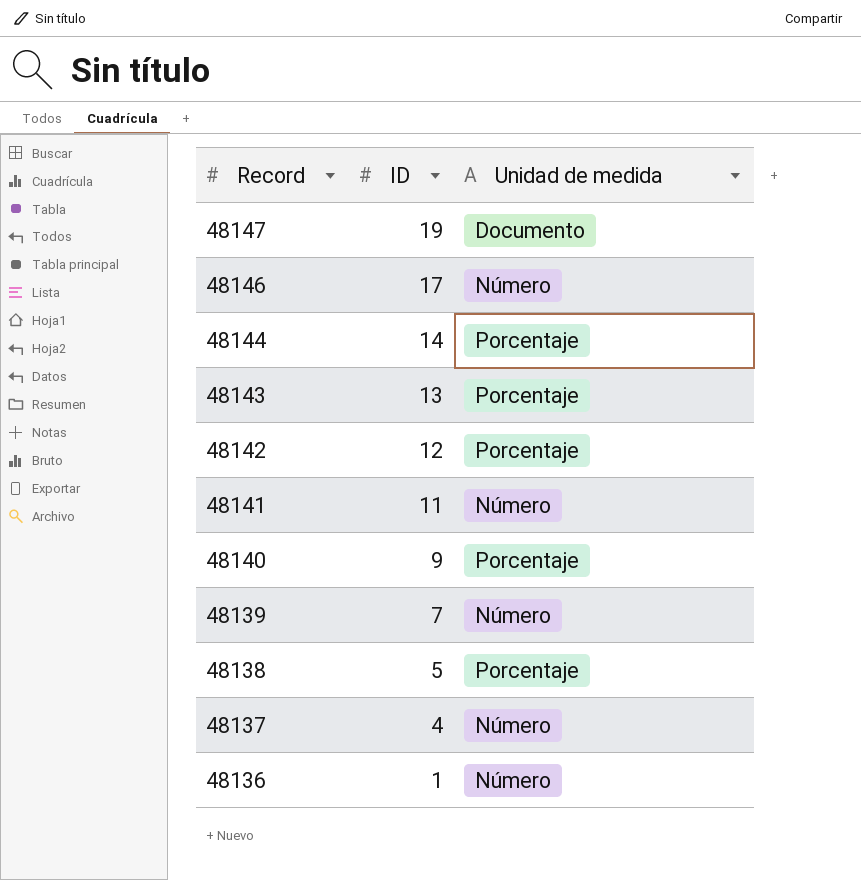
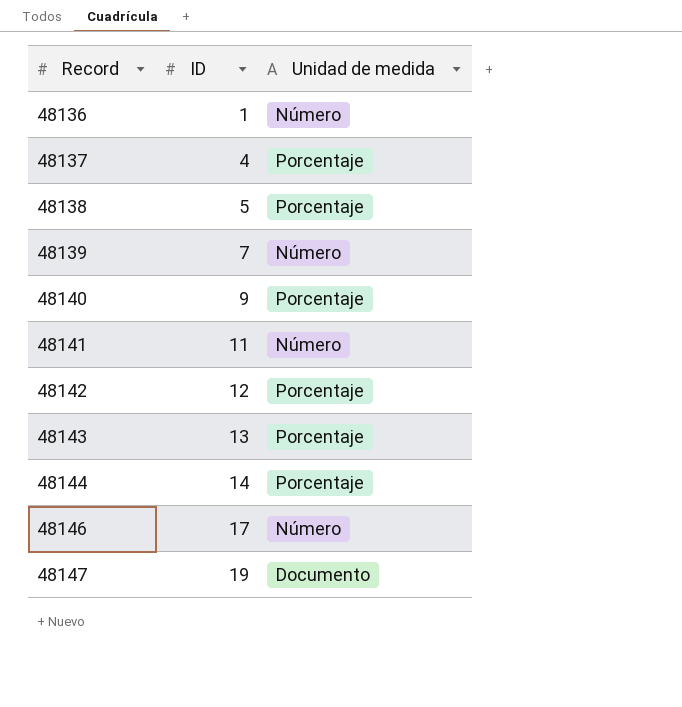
row order: Record descending -> Record ascending
48137 | Unidad de medida: Número -> Porcentaje

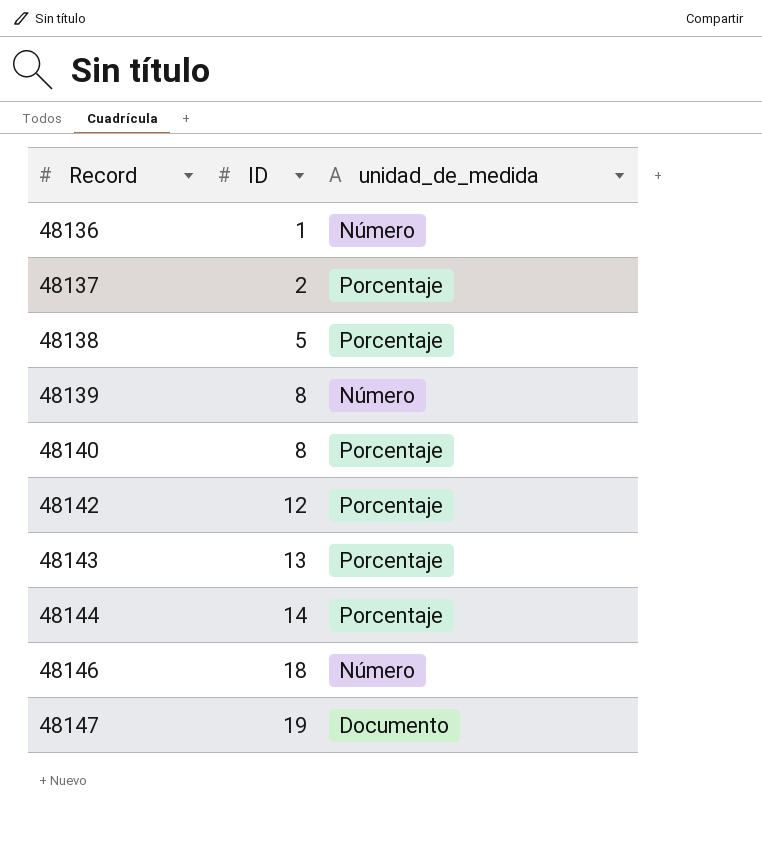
column name: Unidad de medida -> unidad_de_medida
row 48141: 11 | Número -> none
48137 | ID: 4 -> 2
48139 | ID: 7 -> 8
48140 | ID: 9 -> 8
48146 | ID: 17 -> 18

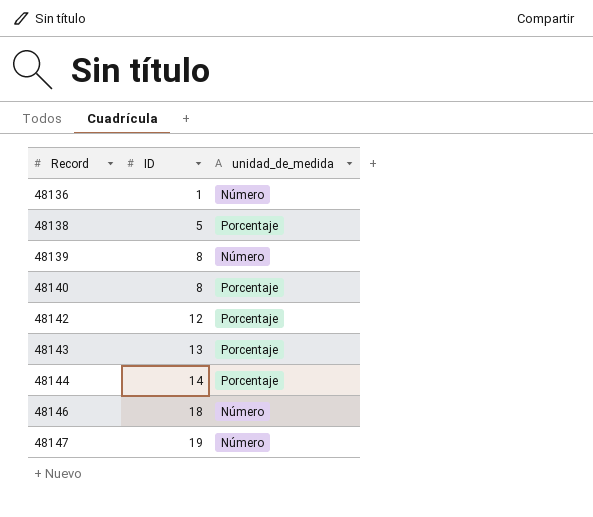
row 48137: 2 | Porcentaje -> none
48147 | unidad_de_medida: Documento -> Número

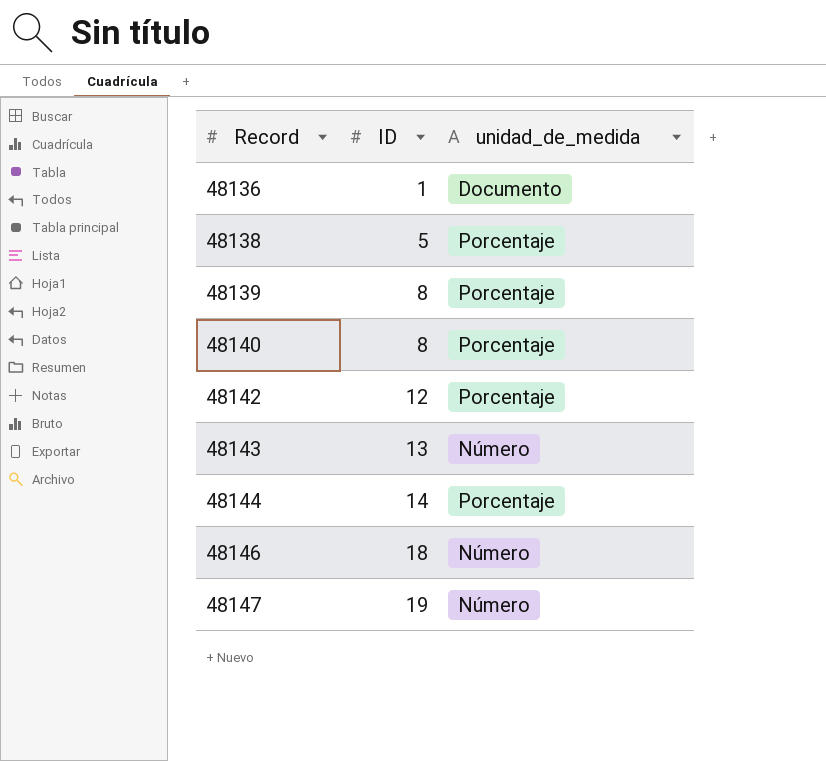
48136 | unidad_de_medida: Número -> Documento
48139 | unidad_de_medida: Número -> Porcentaje
48143 | unidad_de_medida: Porcentaje -> Número

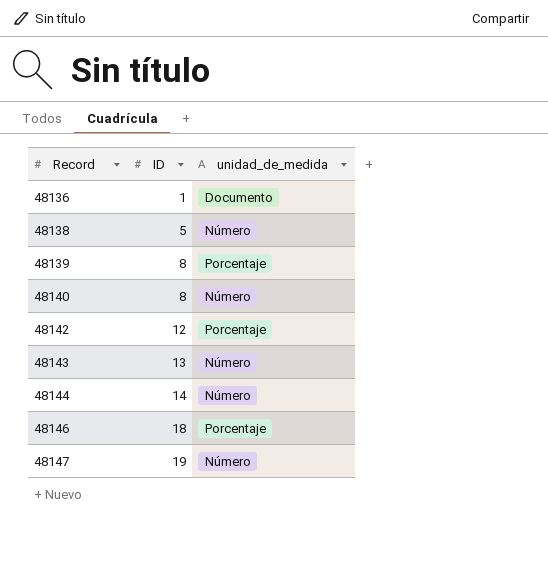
48138 | unidad_de_medida: Porcentaje -> Número
48140 | unidad_de_medida: Porcentaje -> Número
48144 | unidad_de_medida: Porcentaje -> Número
48146 | unidad_de_medida: Número -> Porcentaje

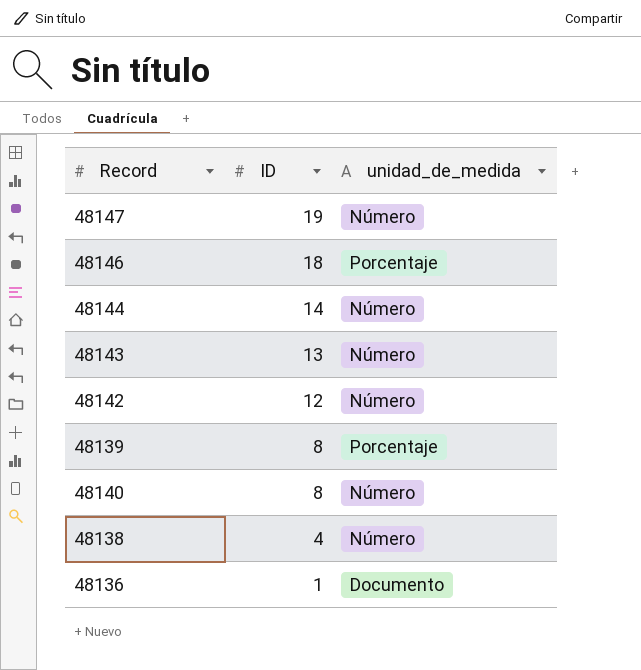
row order: Record ascending -> ID descending
48142 | unidad_de_medida: Porcentaje -> Número
48138 | ID: 5 -> 4

